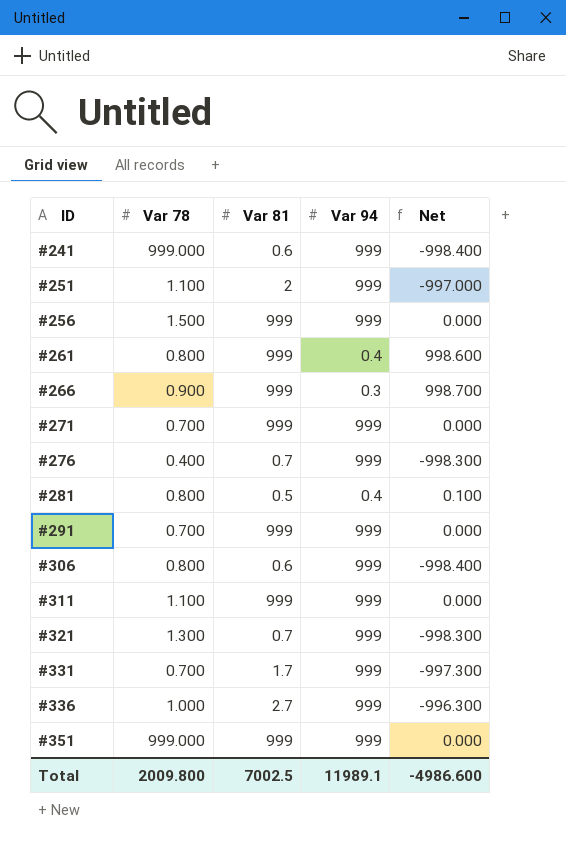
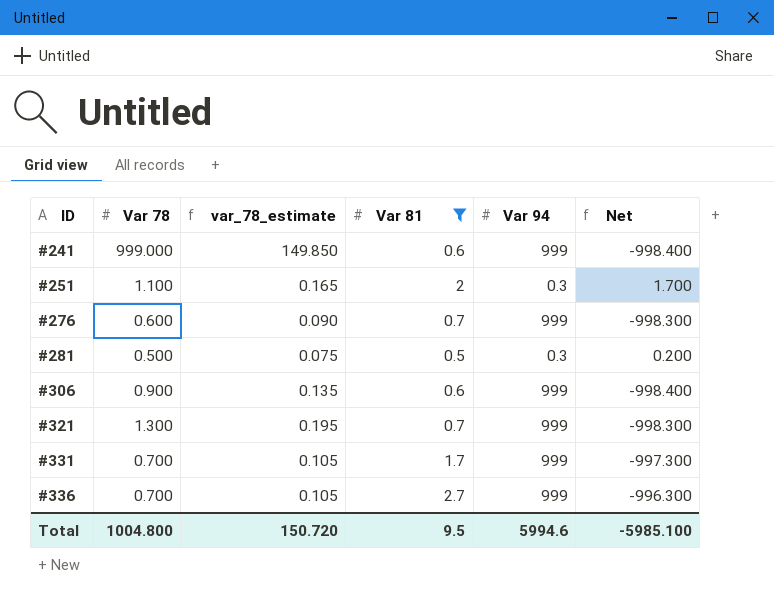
filter: none -> Var 81 != 999
column var_78_estimate | formula: none -> [Var 78] * 0.15
#251 | Var 94: 999 -> 0.3
#251 | Net: -997.000 -> 1.700
#276 | Var 78: 0.400 -> 0.600
#281 | Var 78: 0.800 -> 0.500
#281 | Var 94: 0.4 -> 0.3
#281 | Net: 0.100 -> 0.200
#306 | Var 78: 0.800 -> 0.900
#336 | Var 78: 1.000 -> 0.700
Total | Var 78: 2009.800 -> 1004.800
Total | Var 81: 7002.5 -> 9.5
Total | Var 94: 11989.1 -> 5994.6
Total | Net: -4986.600 -> -5985.100

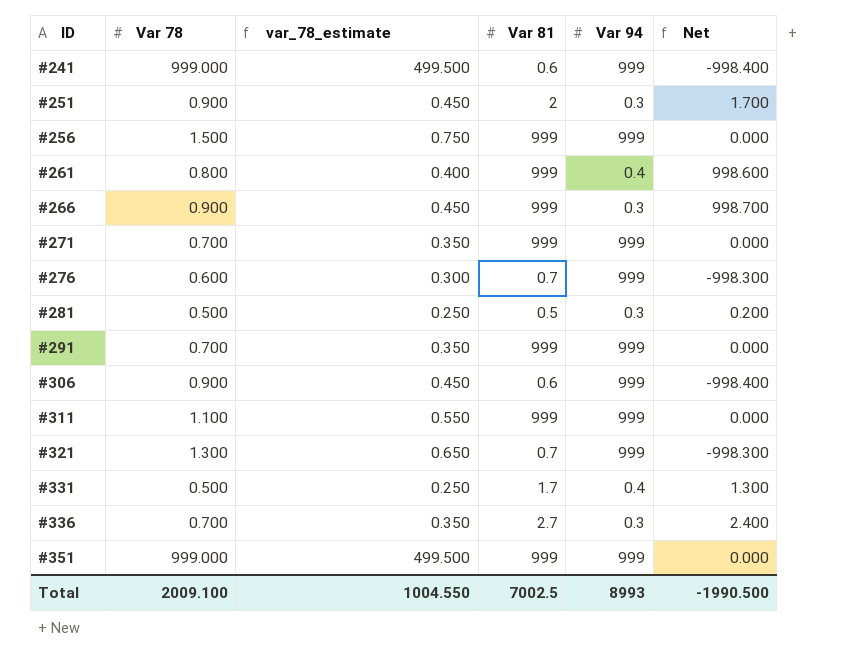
filter: Var 81 != 999 -> none
column var_78_estimate | formula: [Var 78] * 0.15 -> [Var 78] * 0.5
#251 | Var 78: 1.100 -> 0.900
#331 | Var 78: 0.700 -> 0.500
#331 | Var 94: 999 -> 0.4
#331 | Net: -997.300 -> 1.300
#336 | Var 94: 999 -> 0.3
#336 | Net: -996.300 -> 2.400
Total | Var 78: 1004.800 -> 2009.100
Total | var_78_estimate: 150.720 -> 1004.550
Total | Var 81: 9.5 -> 7002.5
Total | Var 94: 5994.6 -> 8993
Total | Net: -5985.100 -> -1990.500

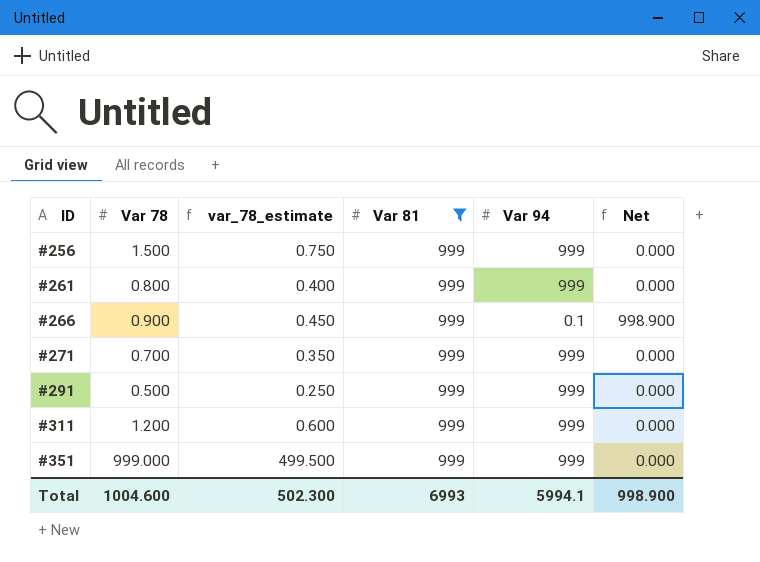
filter: none -> Var 81 = 999
#261 | Var 94: 0.4 -> 999
#261 | Net: 998.600 -> 0.000
#266 | Var 94: 0.3 -> 0.1
#266 | Net: 998.700 -> 998.900
#291 | Var 78: 0.700 -> 0.500
#291 | var_78_estimate: 0.350 -> 0.250
#311 | Var 78: 1.100 -> 1.200
#311 | var_78_estimate: 0.550 -> 0.600
Total | Var 78: 2009.100 -> 1004.600
Total | var_78_estimate: 1004.550 -> 502.300
Total | Var 81: 7002.5 -> 6993
Total | Var 94: 8993 -> 5994.1
Total | Net: -1990.500 -> 998.900

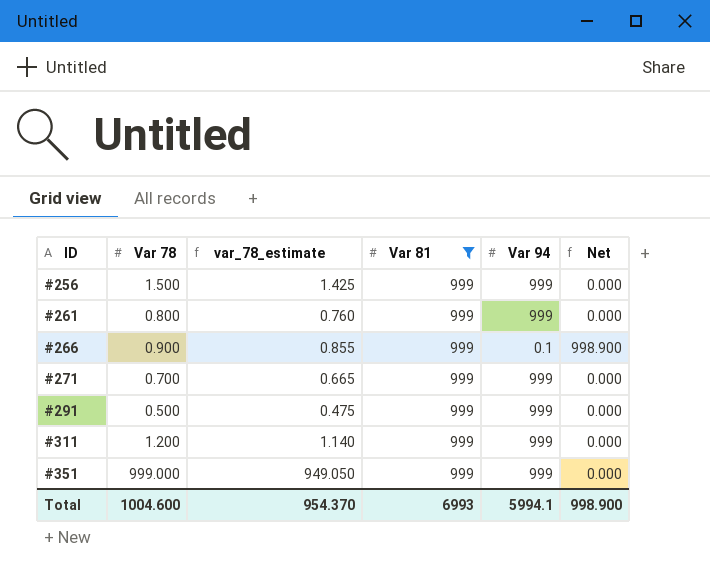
column var_78_estimate | formula: [Var 78] * 0.5 -> [Var 78] * 0.95
Total | var_78_estimate: 502.300 -> 954.370

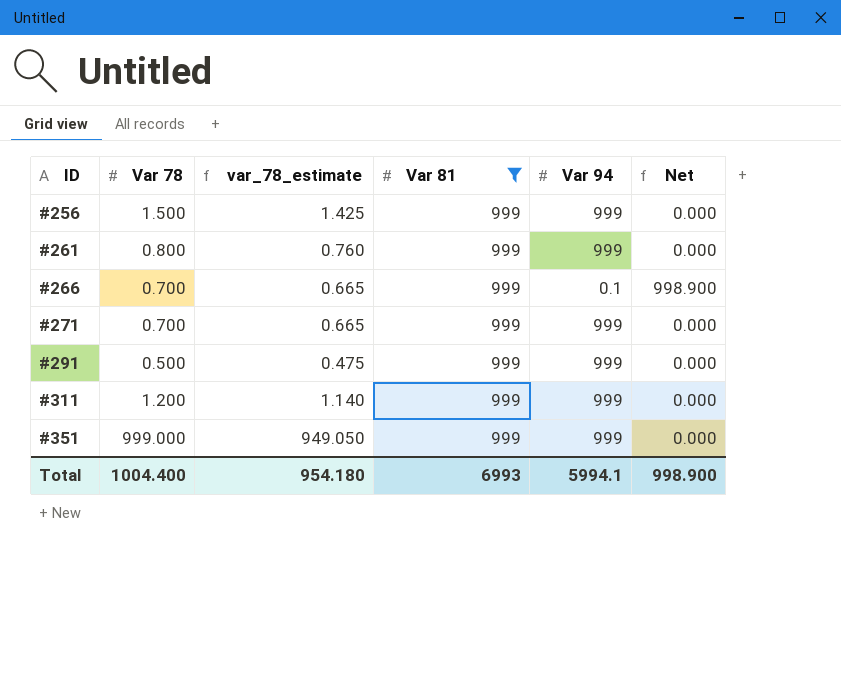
#266 | Var 78: 0.900 -> 0.700
#266 | var_78_estimate: 0.855 -> 0.665
Total | Var 78: 1004.600 -> 1004.400
Total | var_78_estimate: 954.370 -> 954.180

